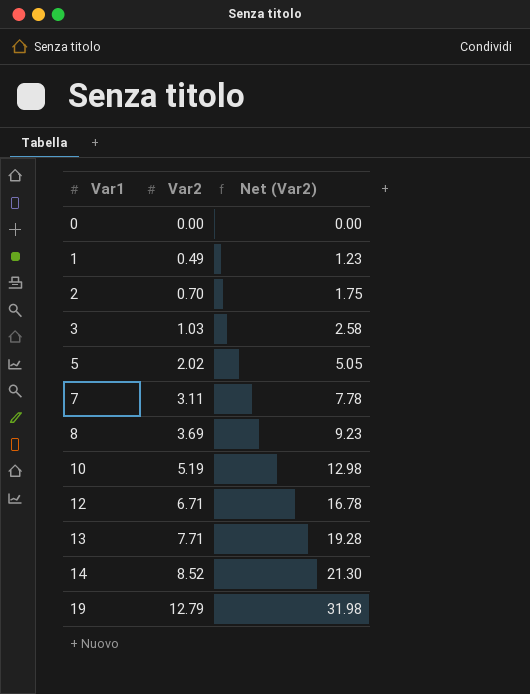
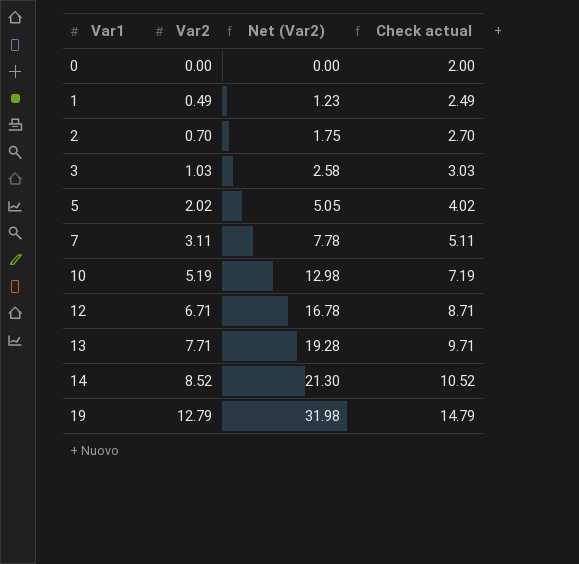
column Check actual | formula: none -> [Var2] + 2
row 8: 3.69 | 9.23 -> none

